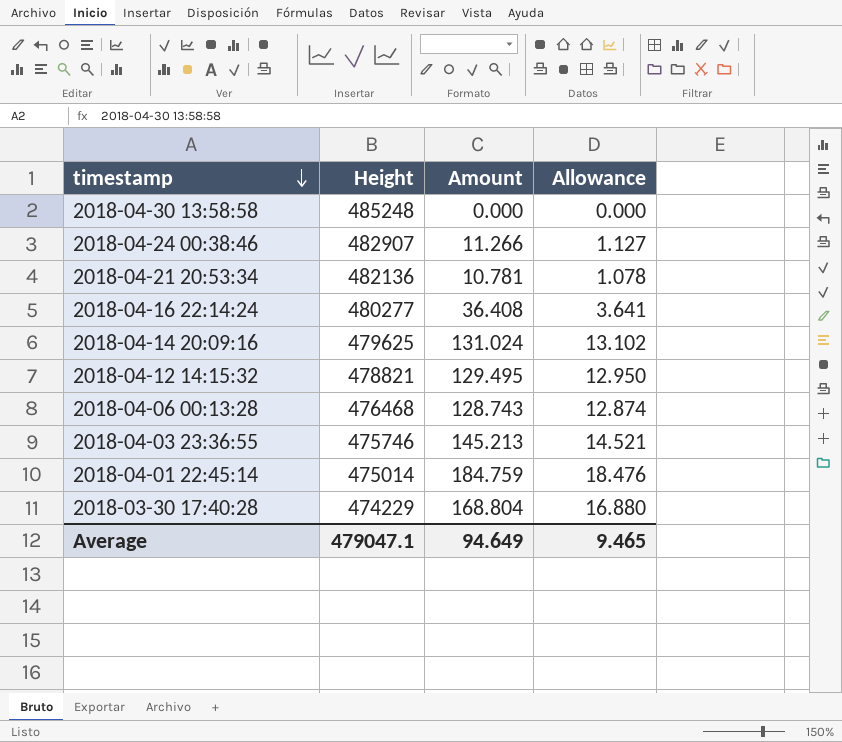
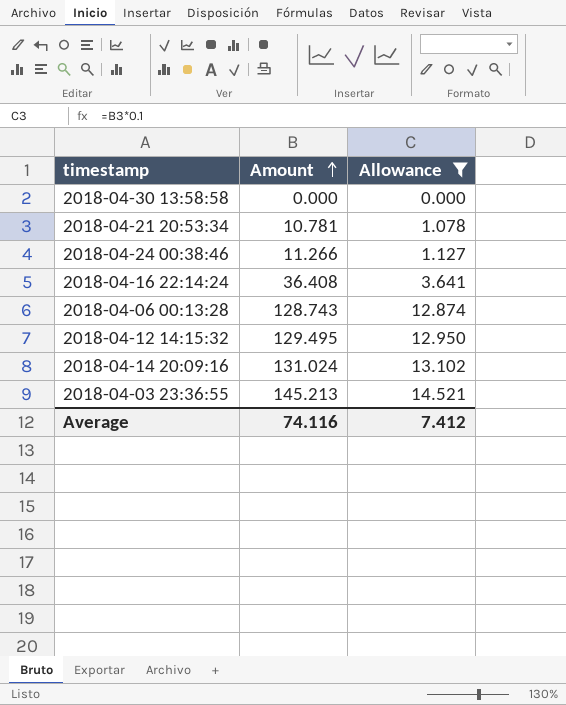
filter: none -> Allowance <= 14.521
row order: timestamp descending -> Amount ascending
column Height | position: 2 -> none
Average | Amount: 94.649 -> 74.116
Average | Allowance: 9.465 -> 7.412

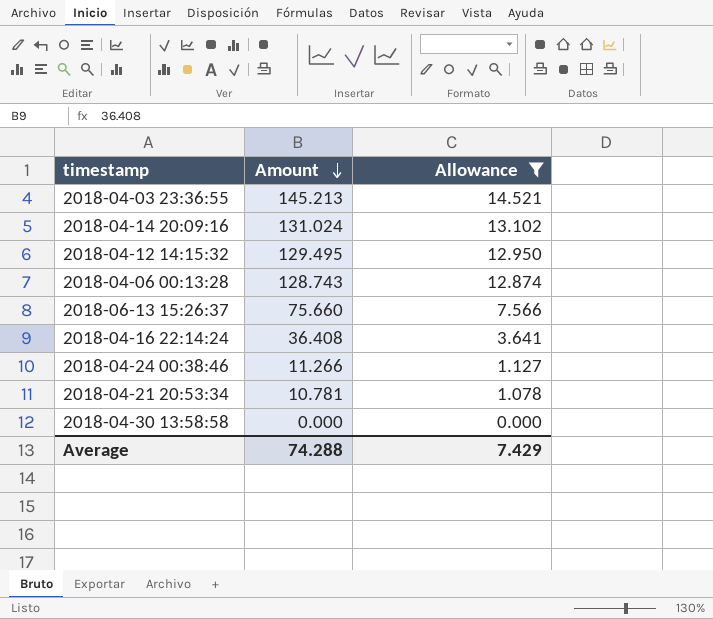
row order: Amount ascending -> Amount descending
row 2018-06-13 15:26:37: none -> 75.660 | 7.566
Average | Amount: 74.116 -> 74.288
Average | Allowance: 7.412 -> 7.429

